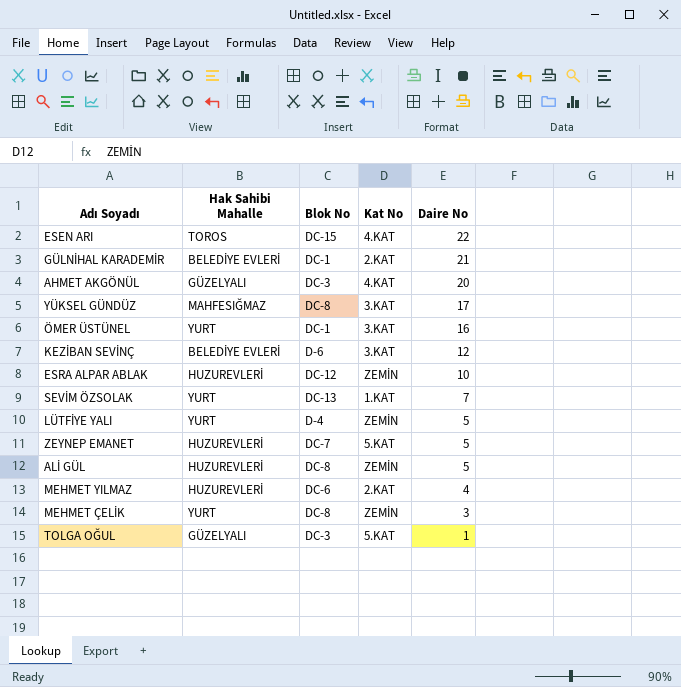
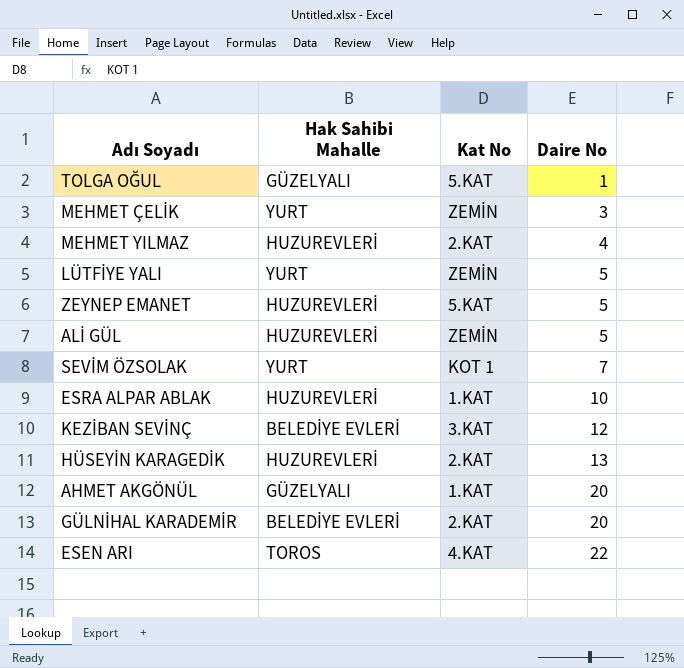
row order: Daire No descending -> Daire No ascending
column Blok No | position: 3 -> none
row YÜKSEL GÜNDÜZ: MAHFESIĞMAZ | DC-8 | 3.KAT | 17 -> none
row ÖMER ÜSTÜNEL: YURT | DC-1 | 3.KAT | 16 -> none
SEVİM ÖZSOLAK | Kat No: 1.KAT -> KOT 1
ESRA ALPAR ABLAK | Kat No: ZEMİN -> 1.KAT
row HÜSEYİN KARAGEDİK: none -> HUZUREVLERİ | 2.KAT | 13
AHMET AKGÖNÜL | Kat No: 4.KAT -> 1.KAT
GÜLNİHAL KARADEMİR | Daire No: 21 -> 20

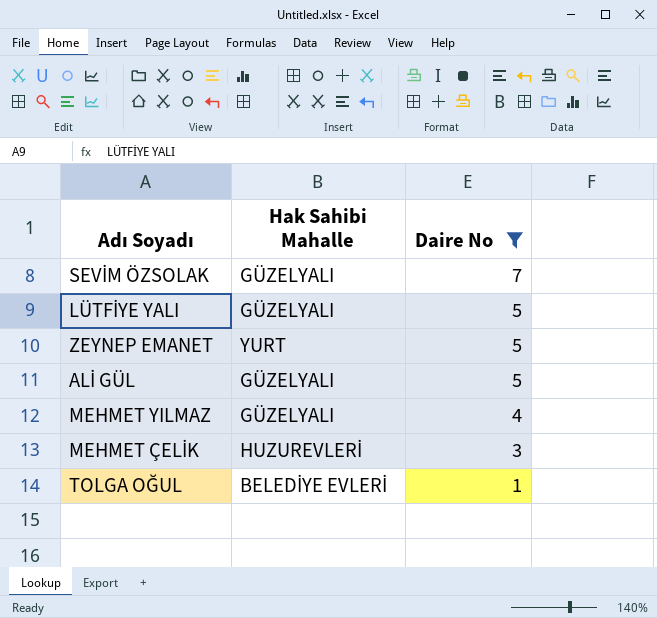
filter: none -> Daire No <= 7
row order: Daire No ascending -> Daire No descending
column Kat No | position: 3 -> none
SEVİM ÖZSOLAK | Hak Sahibi Mahalle: YURT -> GÜZELYALI
LÜTFİYE YALI | Hak Sahibi Mahalle: YURT -> GÜZELYALI
ZEYNEP EMANET | Hak Sahibi Mahalle: HUZUREVLERİ -> YURT
ALİ GÜL | Hak Sahibi Mahalle: HUZUREVLERİ -> GÜZELYALI
MEHMET YILMAZ | Hak Sahibi Mahalle: HUZUREVLERİ -> GÜZELYALI
MEHMET ÇELİK | Hak Sahibi Mahalle: YURT -> HUZUREVLERİ
TOLGA OĞUL | Hak Sahibi Mahalle: GÜZELYALI -> BELEDİYE EVLERİ

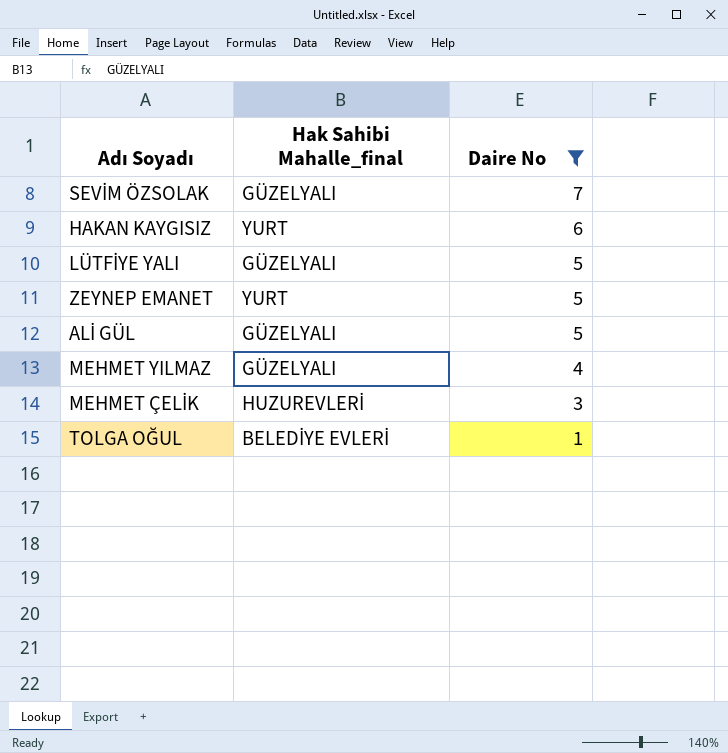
column name: Hak Sahibi Mahalle -> Hak Sahibi Mahalle_final
row HAKAN KAYGISIZ: none -> YURT | 6

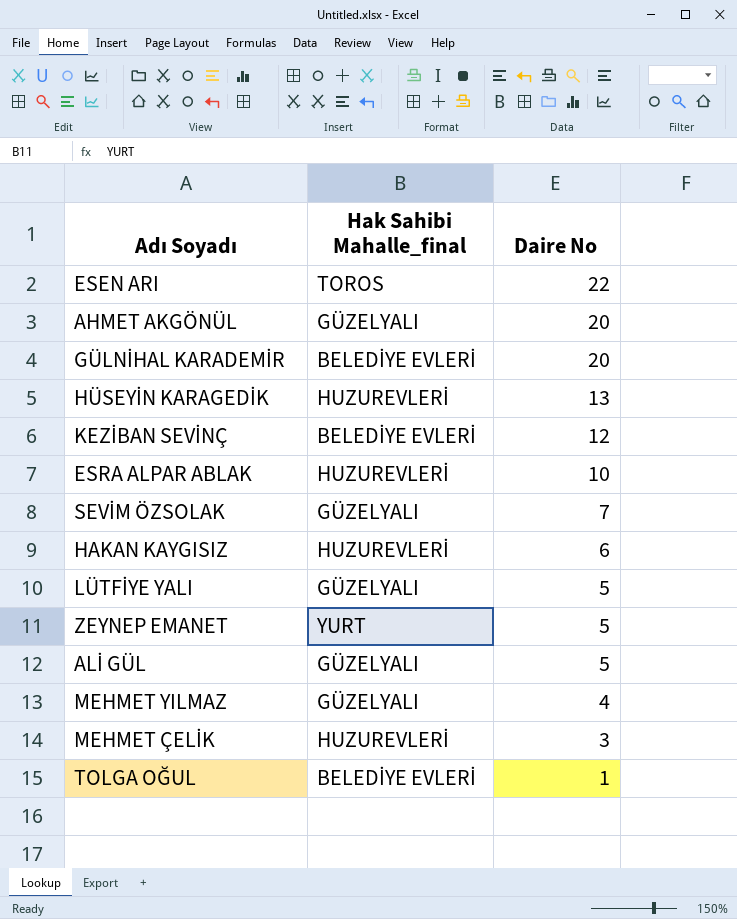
filter: Daire No <= 7 -> none
HAKAN KAYGISIZ | Hak Sahibi Mahalle_final: YURT -> HUZUREVLERİ

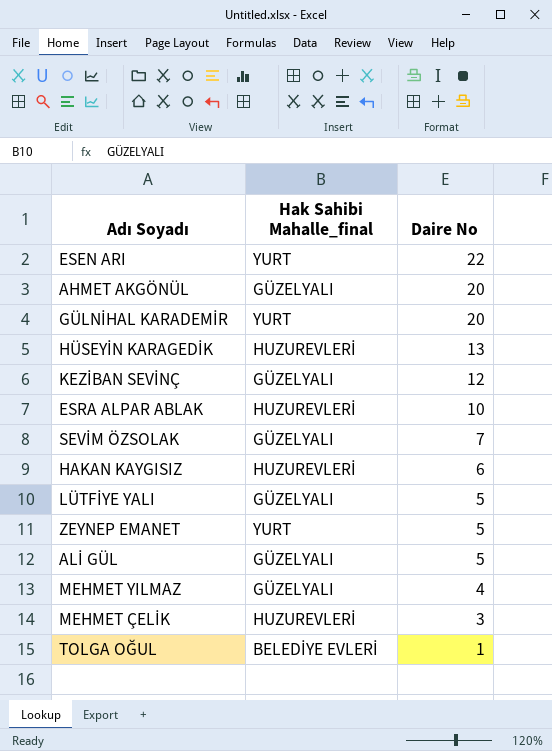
ESEN ARI | Hak Sahibi Mahalle_final: TOROS -> YURT
GÜLNİHAL KARADEMİR | Hak Sahibi Mahalle_final: BELEDİYE EVLERİ -> YURT
KEZİBAN SEVİNÇ | Hak Sahibi Mahalle_final: BELEDİYE EVLERİ -> GÜZELYALI

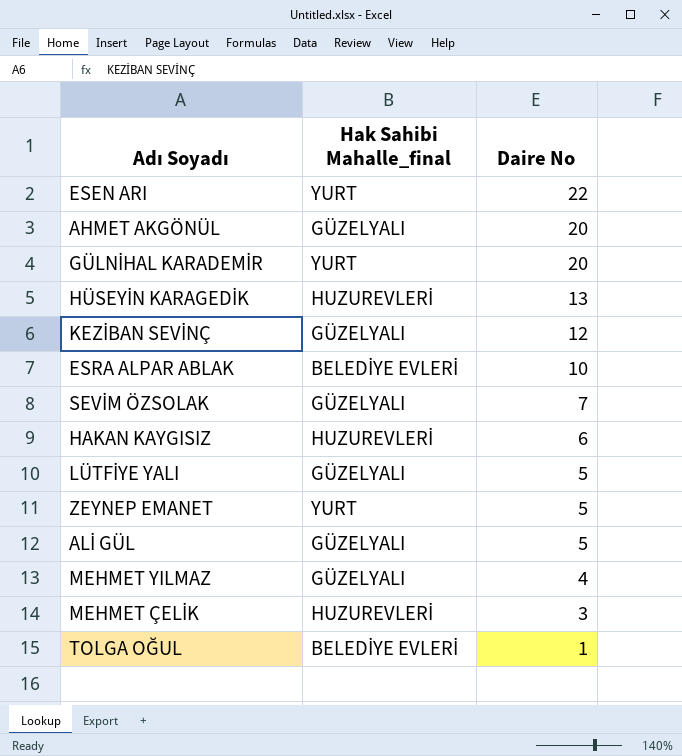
ESRA ALPAR ABLAK | Hak Sahibi Mahalle_final: HUZUREVLERİ -> BELEDİYE EVLERİ

